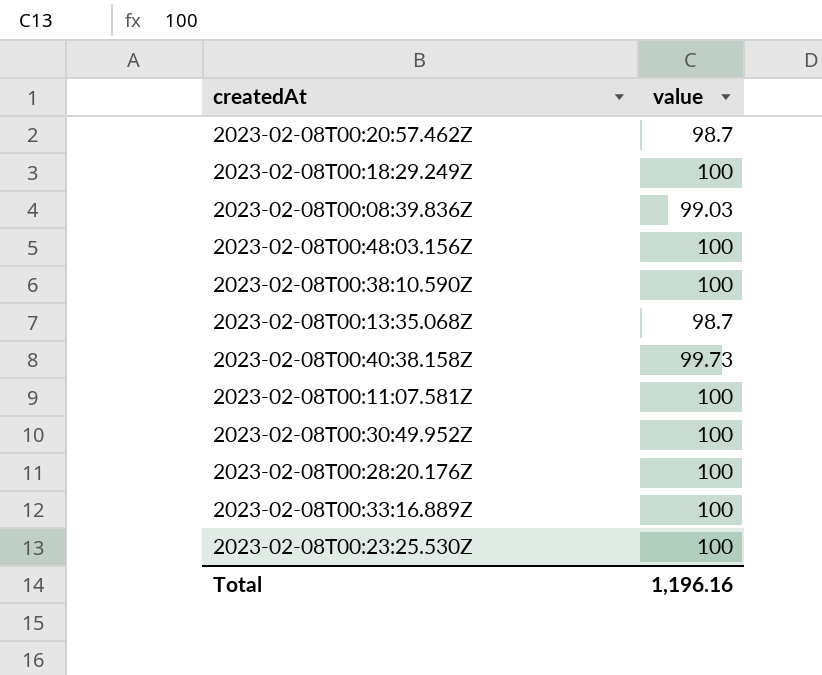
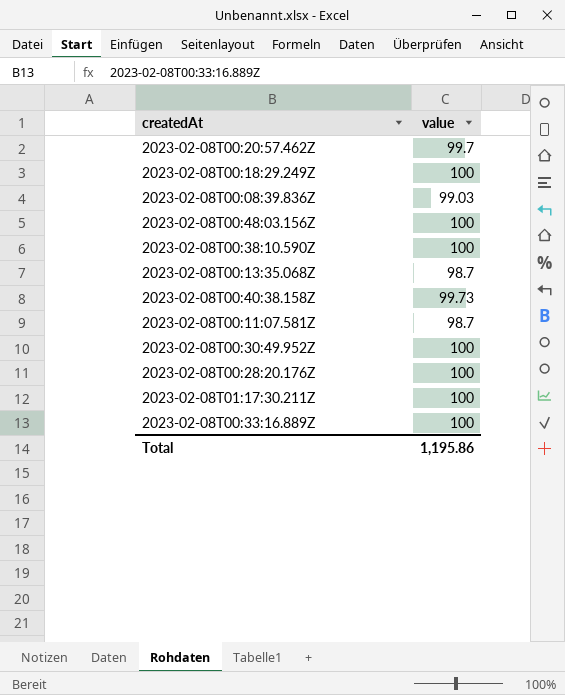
row 2023-02-08T00:23:25.530Z: 100 -> none
2023-02-08T00:20:57.462Z | value: 98.7 -> 99.7
2023-02-08T00:11:07.581Z | value: 100 -> 98.7
row 2023-02-08T01:17:30.211Z: none -> 100
Total | value: 1,196.16 -> 1,195.86

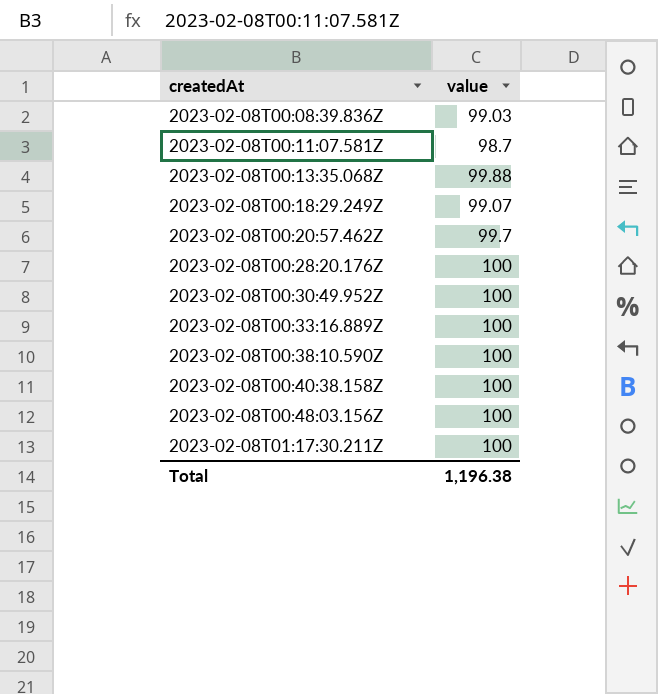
row order: none -> createdAt ascending
2023-02-08T00:13:35.068Z | value: 98.7 -> 99.88
2023-02-08T00:18:29.249Z | value: 100 -> 99.07
2023-02-08T00:40:38.158Z | value: 99.73 -> 100
Total | value: 1,195.86 -> 1,196.38

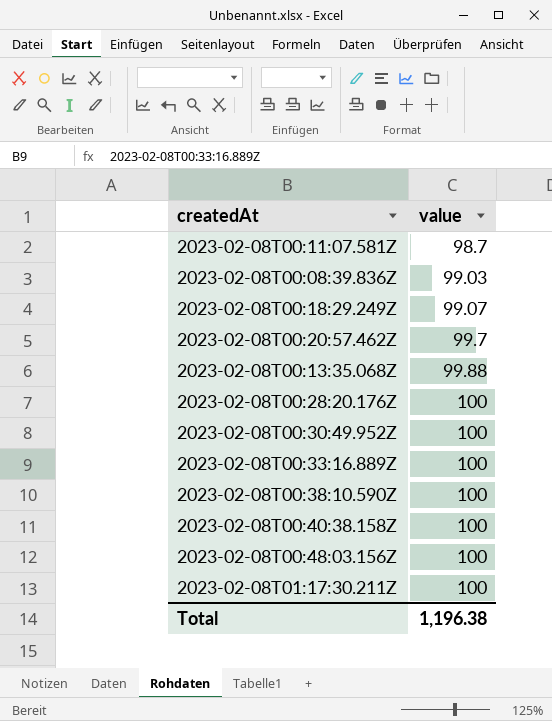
row order: createdAt ascending -> value ascending

